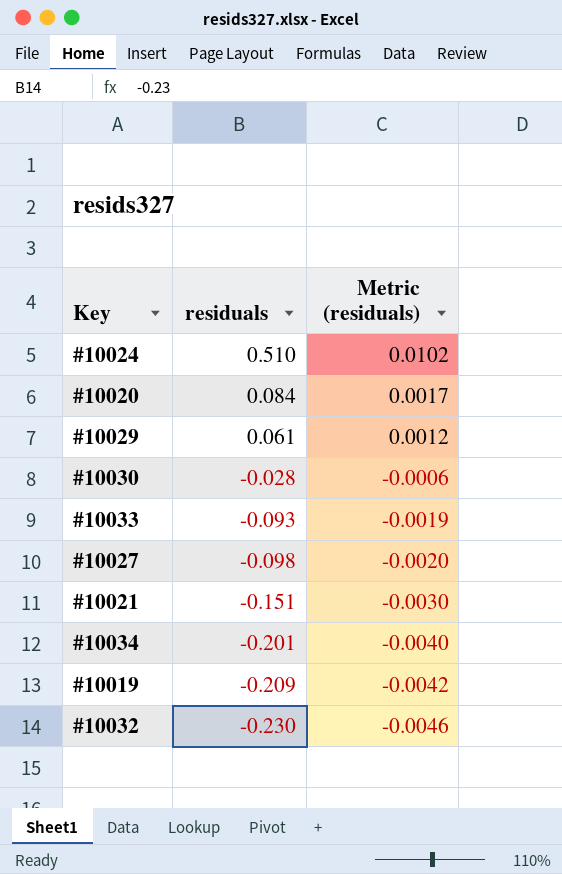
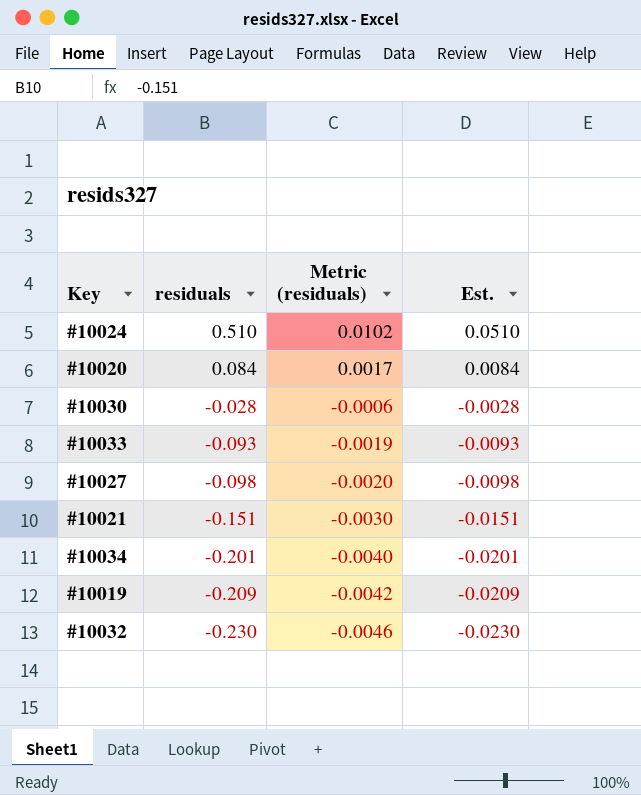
column Est. | formula: none -> [residuals] * 0.1
row #10029: 0.061 | 0.0012 -> none

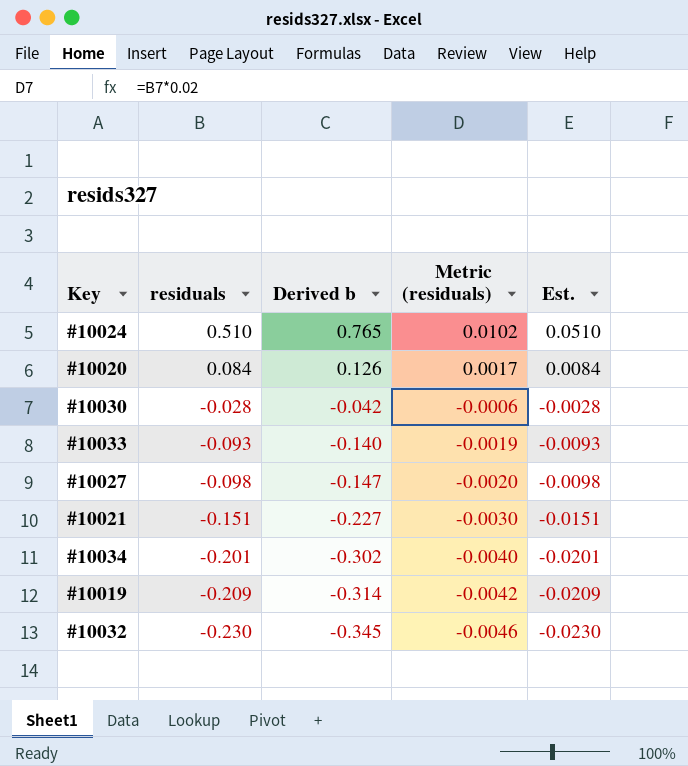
column Derived b | formula: none -> [residuals] * 1.5

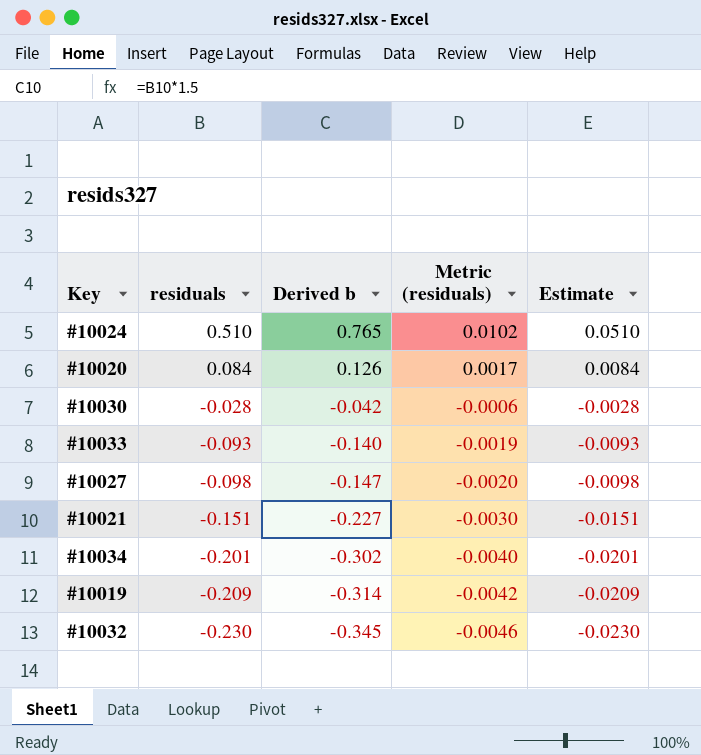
column name: Est. -> Estimate

